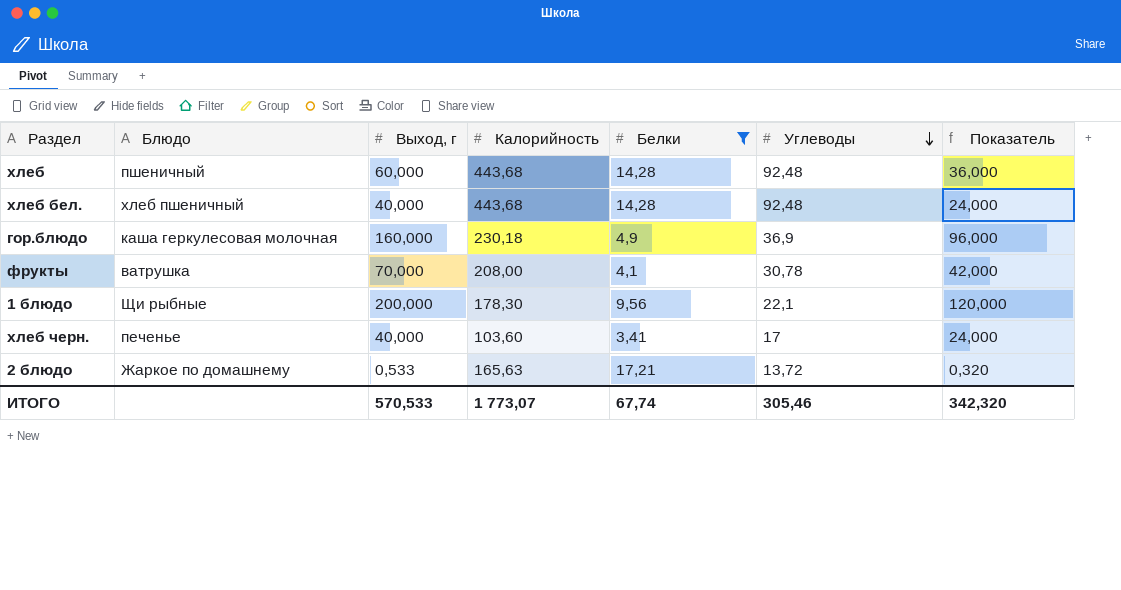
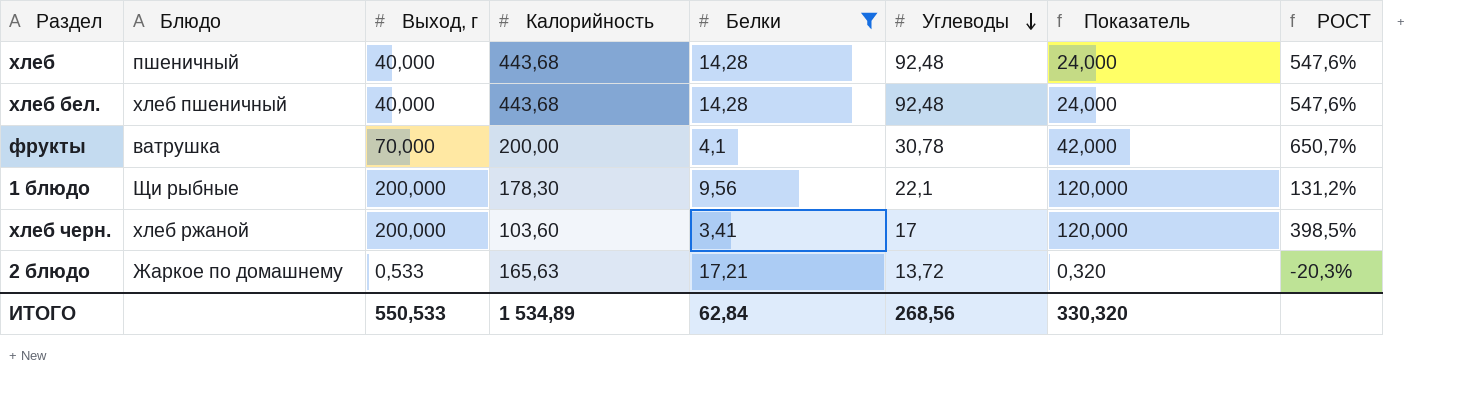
column РОСТ | formula: none -> ([Углеводы] - [Белки]) / [Белки]
row гор.блюдо: каша геркулесовая молочная | 160,000 | 230,18 | 4,9 | 36,9 | 96,000 -> none
хлеб | Выход, г: 60,000 -> 40,000
хлеб | Показатель: 36,000 -> 24,000
фрукты | Калорийность: 208,00 -> 200,00
хлеб черн. | Блюдо: печенье -> хлеб ржаной
хлеб черн. | Выход, г: 40,000 -> 200,000
хлеб черн. | Показатель: 24,000 -> 120,000
ИТОГО | Выход, г: 570,533 -> 550,533
ИТОГО | Калорийность: 1 773,07 -> 1 534,89
ИТОГО | Белки: 67,74 -> 62,84
ИТОГО | Углеводы: 305,46 -> 268,56
ИТОГО | Показатель: 342,320 -> 330,320

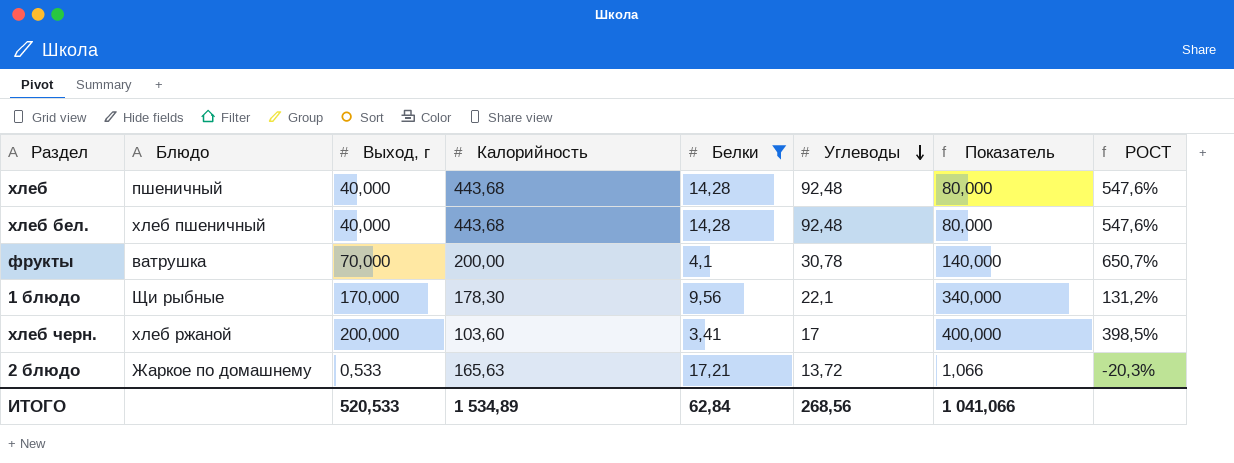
column Показатель | formula: [Выход, г] * 0,6 -> [Выход, г] * 2
1 блюдо | Выход, г: 200,000 -> 170,000
ИТОГО | Выход, г: 550,533 -> 520,533
ИТОГО | Показатель: 330,320 -> 1 041,066

